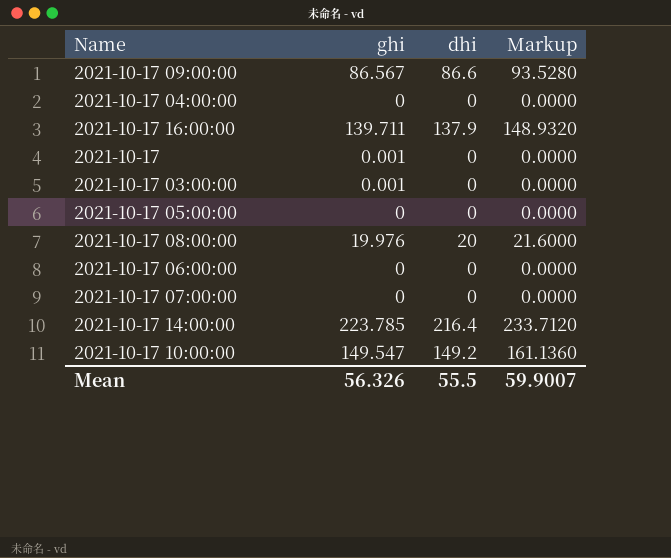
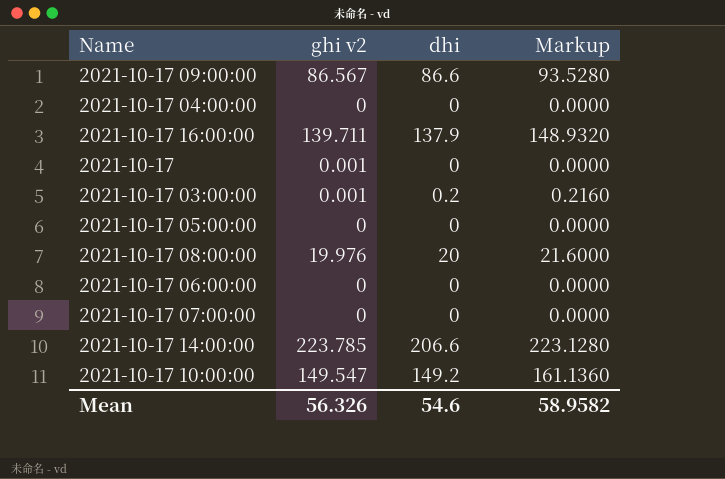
column name: ghi -> ghi v2
2021-10-17 03:00:00 | dhi: 0 -> 0.2
2021-10-17 03:00:00 | Markup: 0.0000 -> 0.2160
2021-10-17 14:00:00 | dhi: 216.4 -> 206.6
2021-10-17 14:00:00 | Markup: 233.7120 -> 223.1280
Mean | dhi: 55.5 -> 54.6
Mean | Markup: 59.9007 -> 58.9582

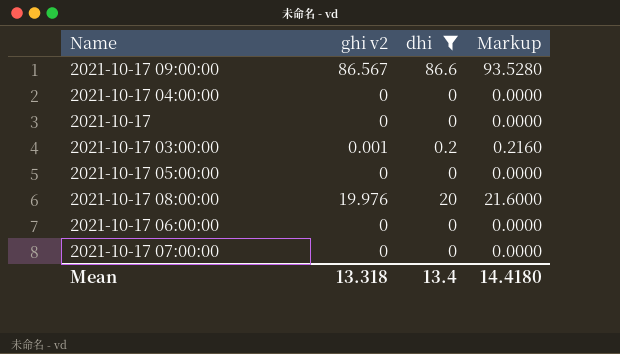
filter: none -> dhi <= 86.6
2021-10-17 | ghi v2: 0.001 -> 0
Mean | ghi v2: 56.326 -> 13.318
Mean | dhi: 54.6 -> 13.4
Mean | Markup: 58.9582 -> 14.4180

